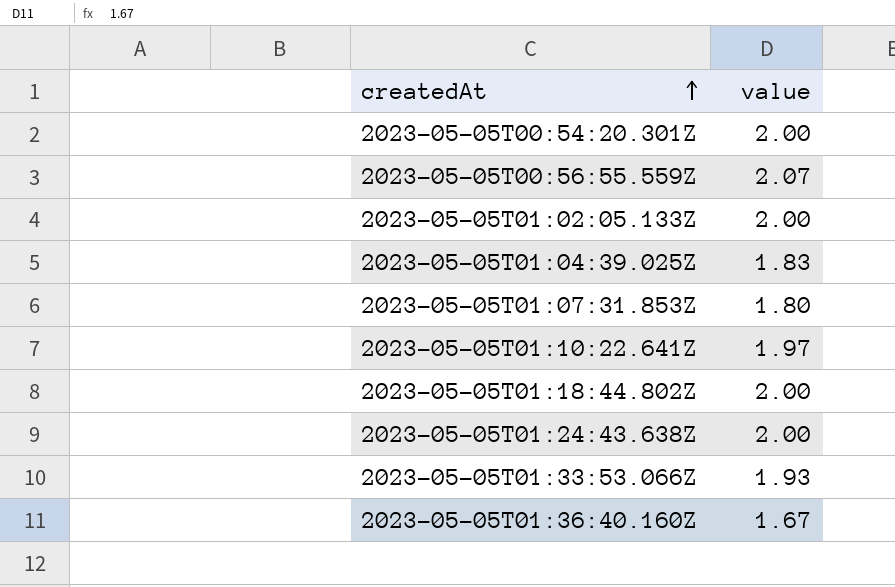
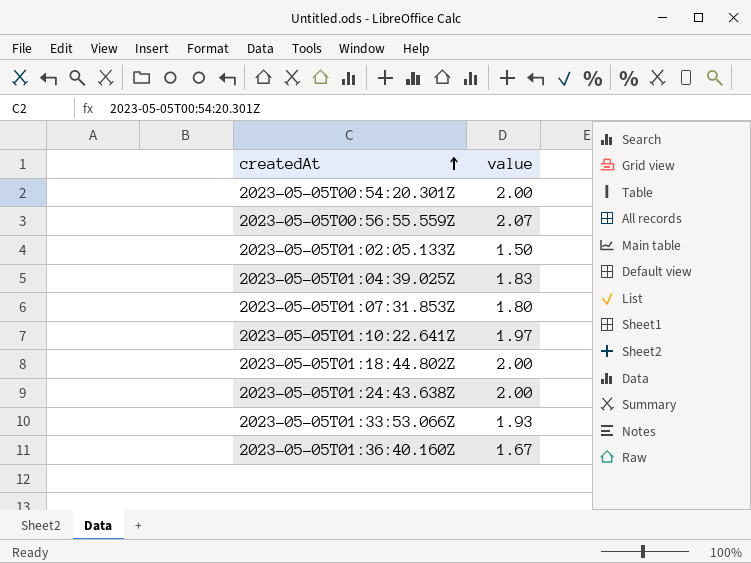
2023-05-05T01:02:05.133Z | value: 2.00 -> 1.50

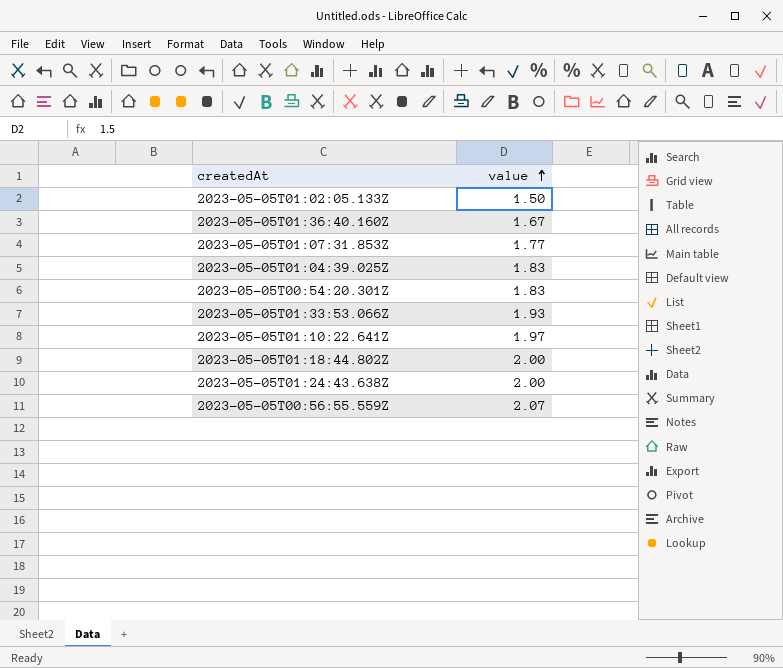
row order: createdAt ascending -> value ascending
2023-05-05T01:07:31.853Z | value: 1.80 -> 1.77
2023-05-05T00:54:20.301Z | value: 2.00 -> 1.83

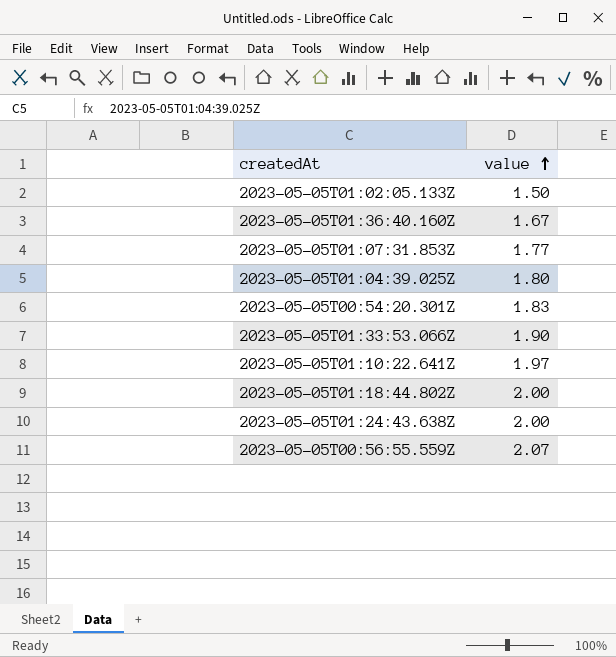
2023-05-05T01:04:39.025Z | value: 1.83 -> 1.80
2023-05-05T01:33:53.066Z | value: 1.93 -> 1.90

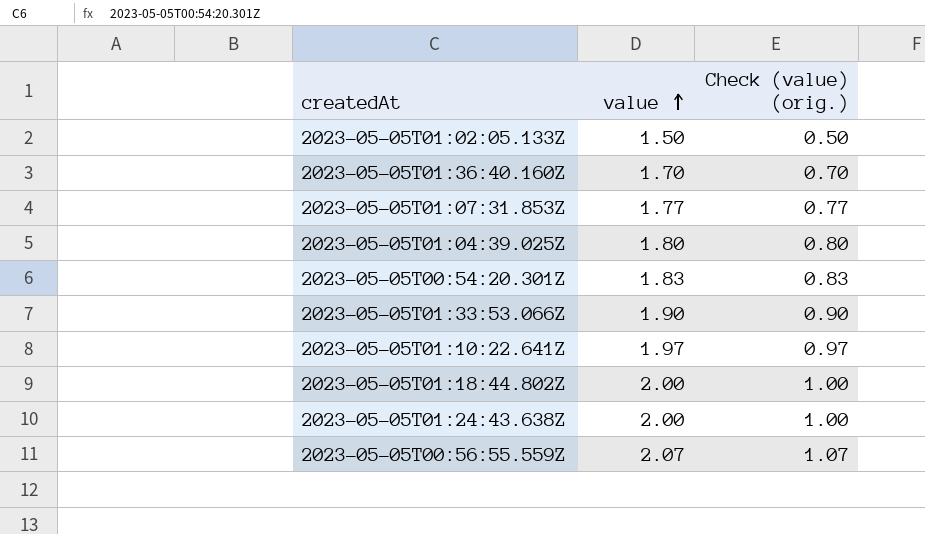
column Check (value) (orig.) | formula: none -> [value] - 1
2023-05-05T01:36:40.160Z | value: 1.67 -> 1.70

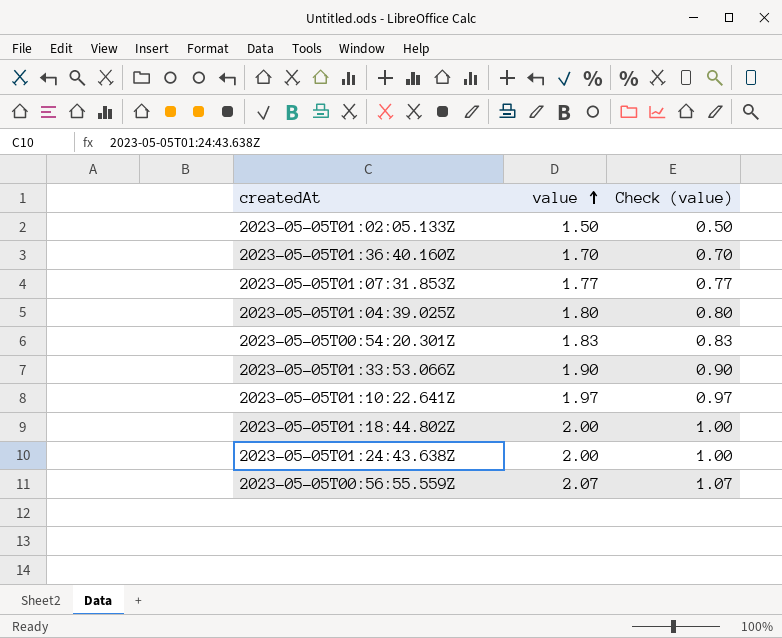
column name: Check (value) (orig.) -> Check (value)

